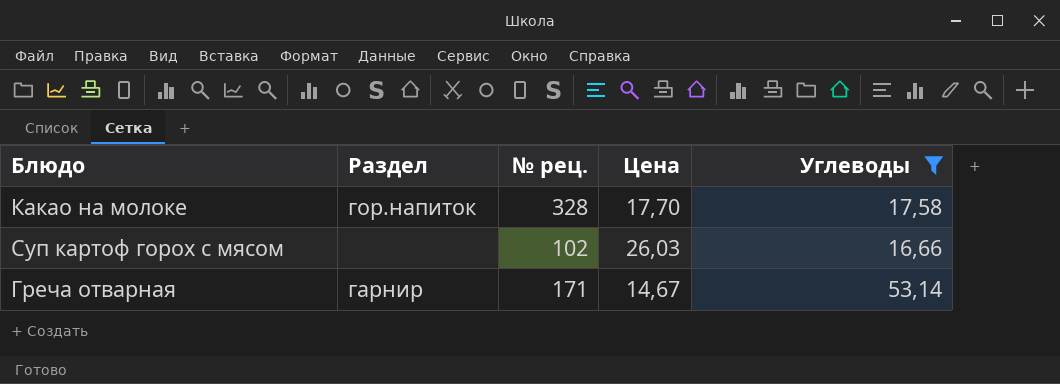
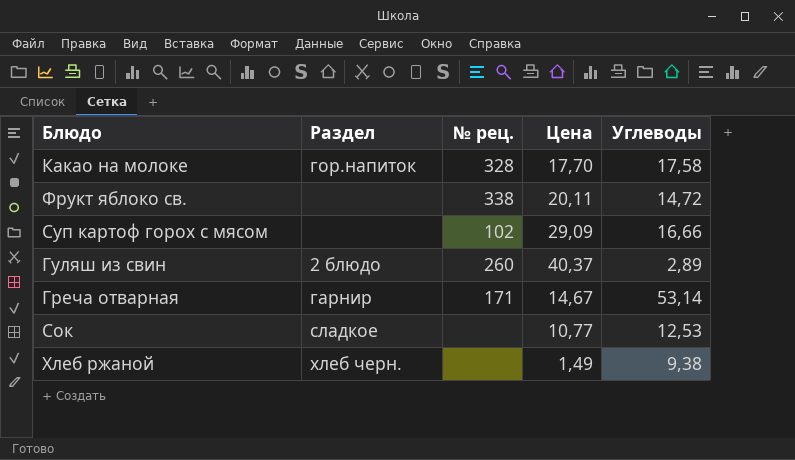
filter: Углеводы >= 16,66 -> none
Суп картоф горох с мясом | Цена: 26,03 -> 29,09

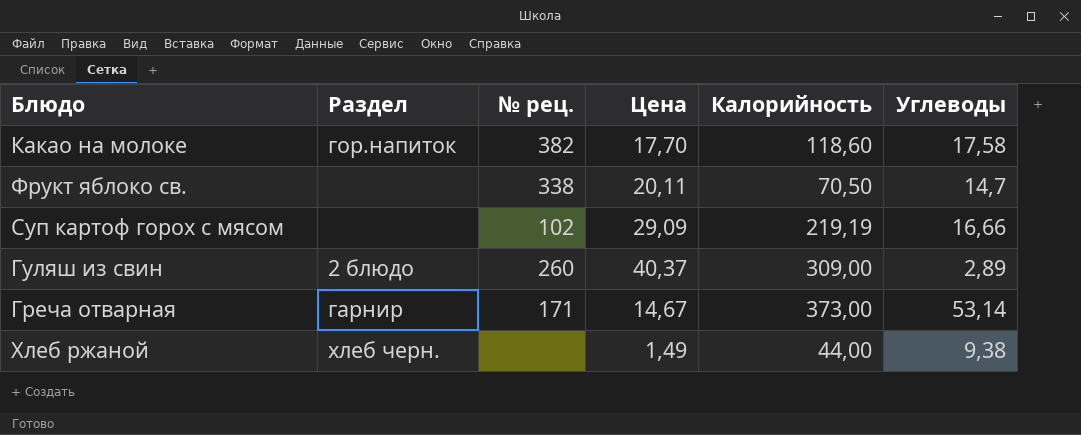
column Калорийность | position: none -> 5
row Сок: сладкое | none | 10,77 | 12,53 -> none
Какао на молоке | № рец.: 328 -> 382
Фрукт яблоко св. | Углеводы: 14,72 -> 14,7

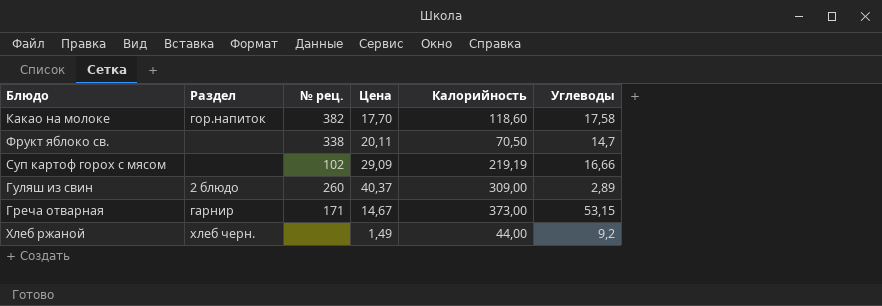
Греча отварная | Углеводы: 53,14 -> 53,15
Хлеб ржаной | Углеводы: 9,38 -> 9,2

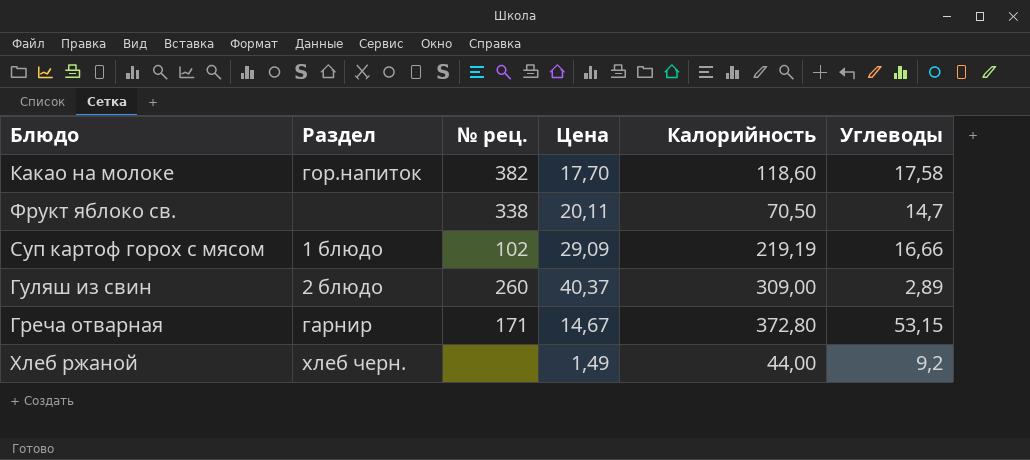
Суп картоф горох с мясом | Раздел: none -> 1 блюдо
Греча отварная | Калорийность: 373,00 -> 372,80

